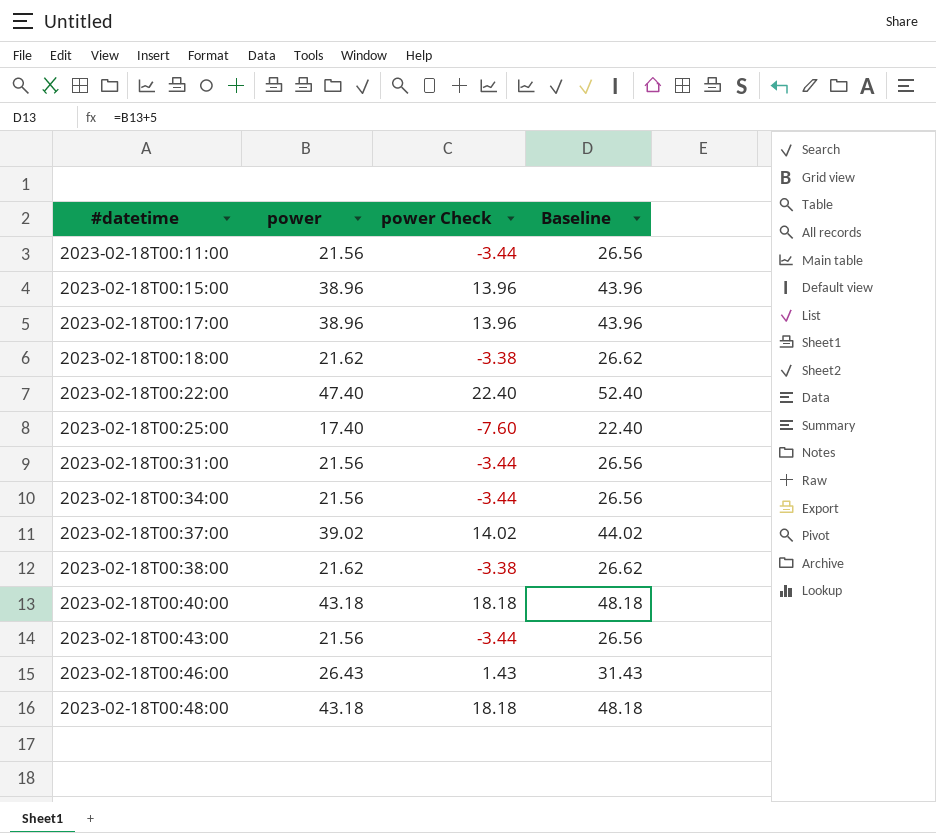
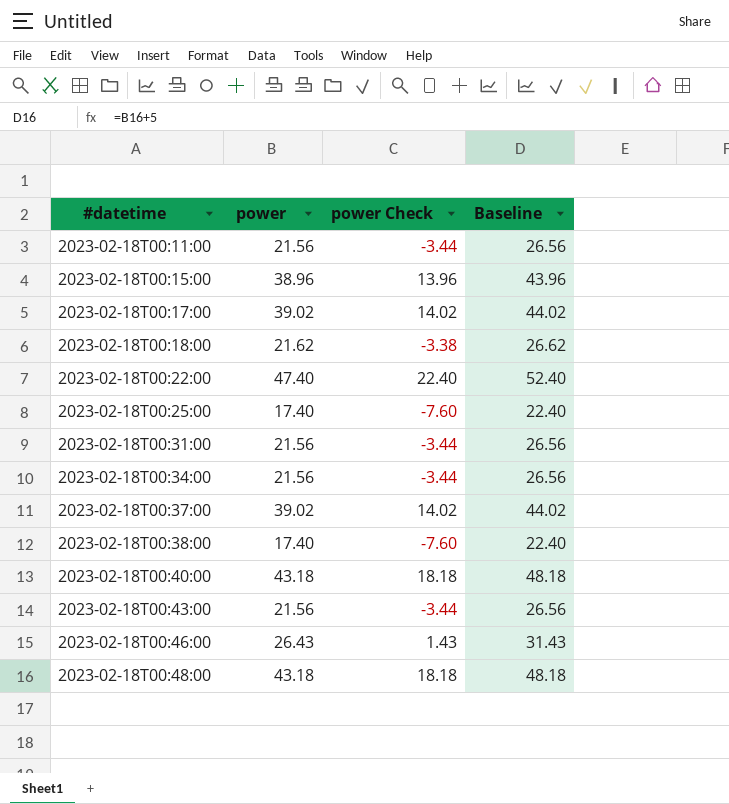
2023-02-18T00:17:00 | power: 38.96 -> 39.02
2023-02-18T00:17:00 | power Check: 13.96 -> 14.02
2023-02-18T00:17:00 | Baseline: 43.96 -> 44.02
2023-02-18T00:38:00 | power: 21.62 -> 17.40
2023-02-18T00:38:00 | power Check: -3.38 -> -7.60
2023-02-18T00:38:00 | Baseline: 26.62 -> 22.40

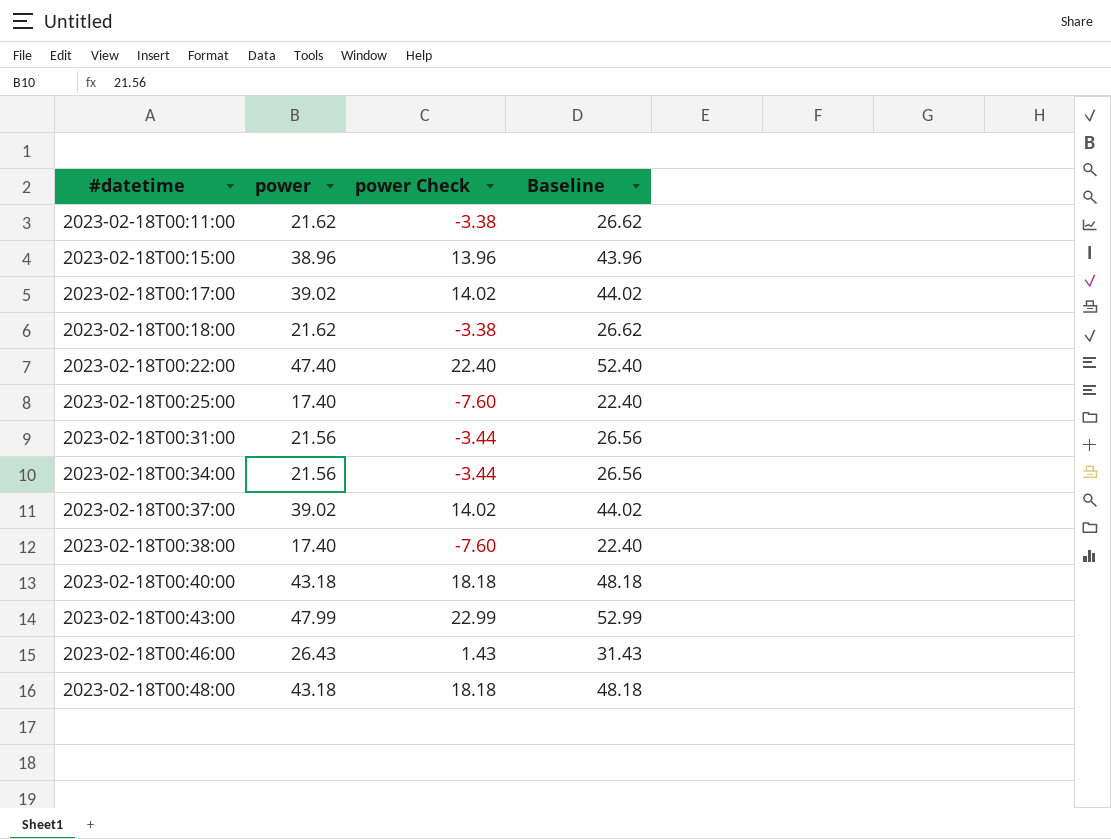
2023-02-18T00:11:00 | power: 21.56 -> 21.62
2023-02-18T00:11:00 | power Check: -3.44 -> -3.38
2023-02-18T00:11:00 | Baseline: 26.56 -> 26.62
2023-02-18T00:43:00 | power: 21.56 -> 47.99
2023-02-18T00:43:00 | power Check: -3.44 -> 22.99
2023-02-18T00:43:00 | Baseline: 26.56 -> 52.99

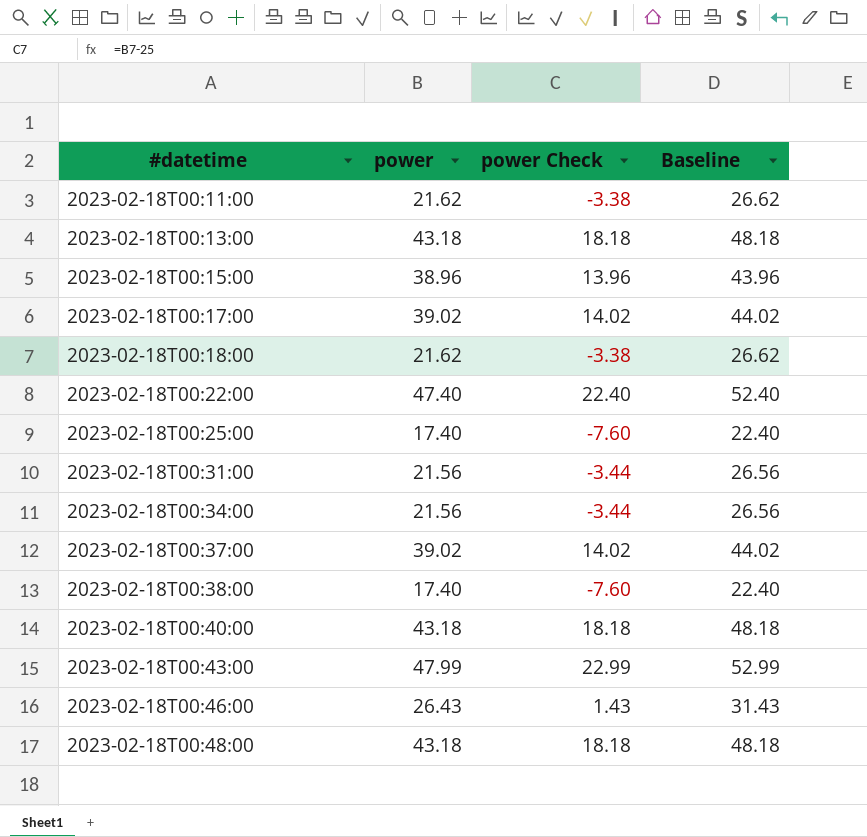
row 2023-02-18T00:13:00: none -> 43.18 | 18.18 | 48.18

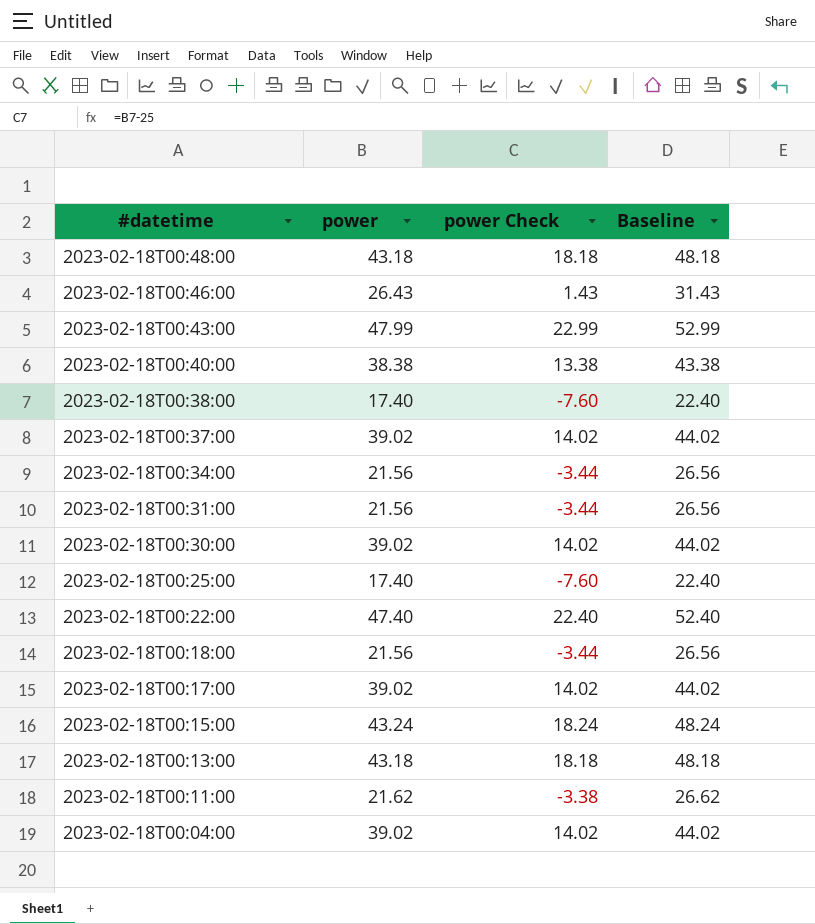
row order: #datetime ascending -> #datetime descending
2023-02-18T00:40:00 | power: 43.18 -> 38.38
2023-02-18T00:40:00 | power Check: 18.18 -> 13.38
2023-02-18T00:40:00 | Baseline: 48.18 -> 43.38
row 2023-02-18T00:30:00: none -> 39.02 | 14.02 | 44.02
2023-02-18T00:18:00 | power: 21.62 -> 21.56
2023-02-18T00:18:00 | power Check: -3.38 -> -3.44
2023-02-18T00:18:00 | Baseline: 26.62 -> 26.56
2023-02-18T00:15:00 | power: 38.96 -> 43.24
2023-02-18T00:15:00 | power Check: 13.96 -> 18.24
2023-02-18T00:15:00 | Baseline: 43.96 -> 48.24
row 2023-02-18T00:04:00: none -> 39.02 | 14.02 | 44.02

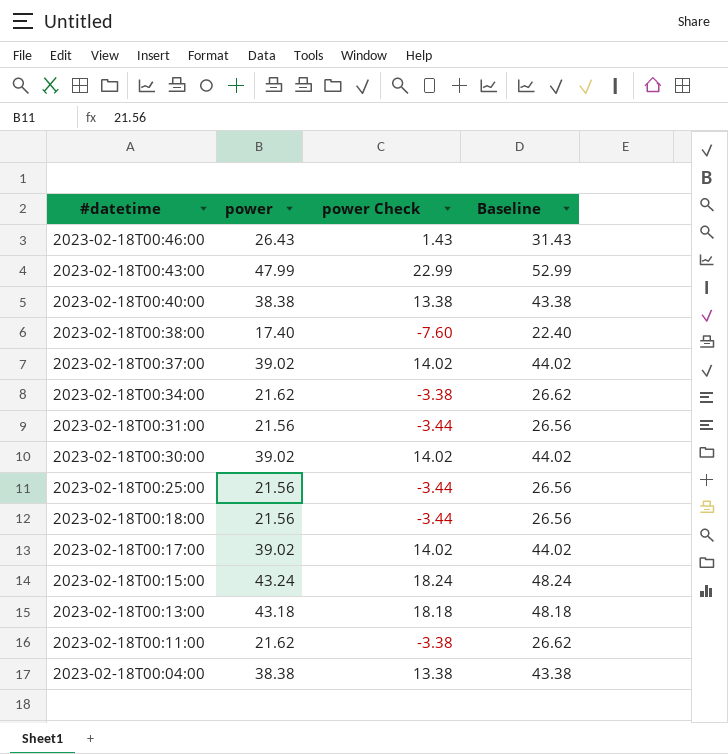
row 2023-02-18T00:48:00: 43.18 | 18.18 | 48.18 -> none
row 2023-02-18T00:22:00: 47.40 | 22.40 | 52.40 -> none
2023-02-18T00:34:00 | power: 21.56 -> 21.62
2023-02-18T00:34:00 | power Check: -3.44 -> -3.38
2023-02-18T00:34:00 | Baseline: 26.56 -> 26.62
2023-02-18T00:25:00 | power: 17.40 -> 21.56
2023-02-18T00:25:00 | power Check: -7.60 -> -3.44
2023-02-18T00:25:00 | Baseline: 22.40 -> 26.56
2023-02-18T00:04:00 | power: 39.02 -> 38.38
2023-02-18T00:04:00 | power Check: 14.02 -> 13.38
2023-02-18T00:04:00 | Baseline: 44.02 -> 43.38

